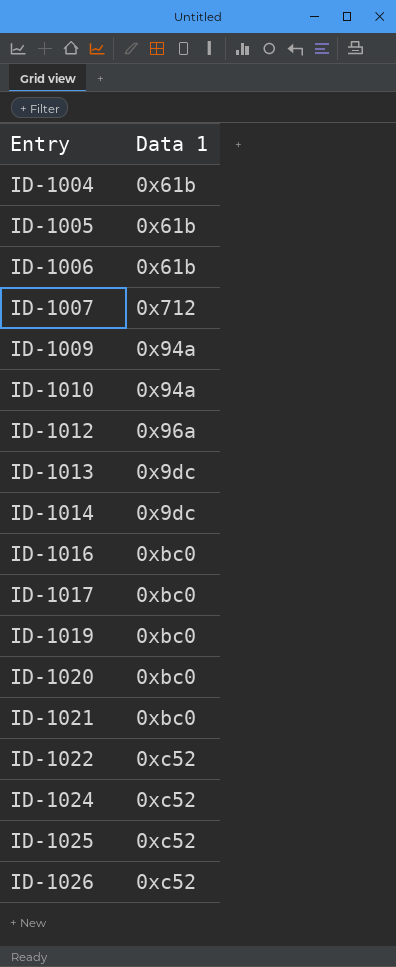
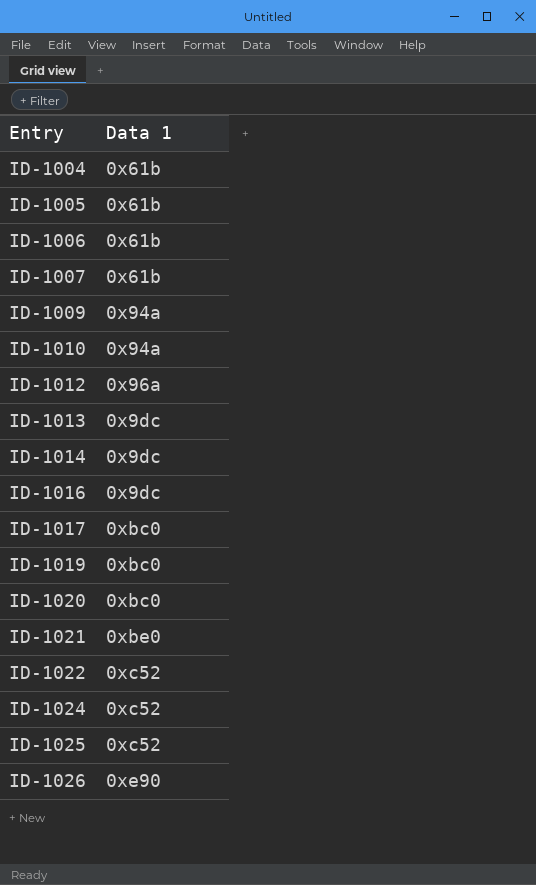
ID-1007 | Data 1: 0x712 -> 0x61b
ID-1016 | Data 1: 0xbc0 -> 0x9dc
ID-1021 | Data 1: 0xbc0 -> 0xbe0
ID-1026 | Data 1: 0xc52 -> 0xe90

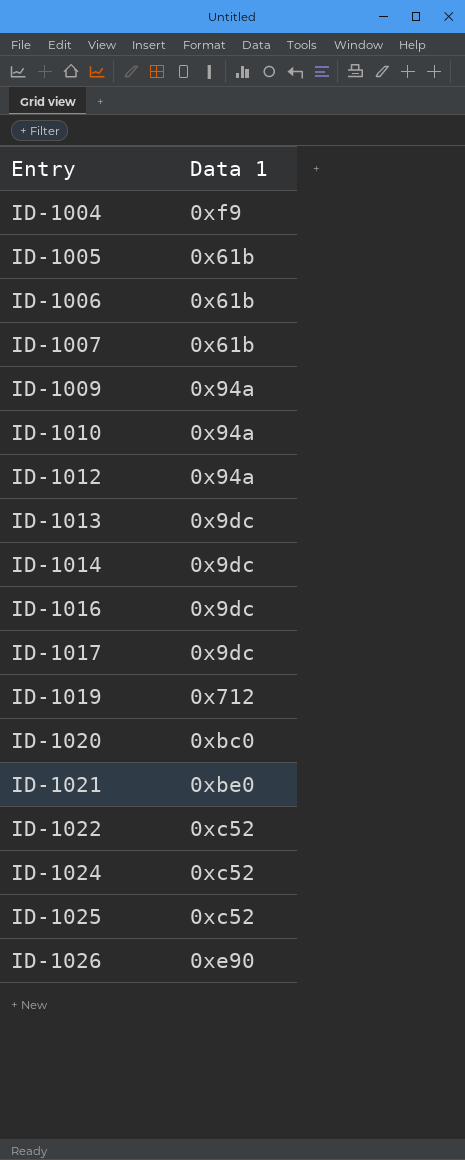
ID-1004 | Data 1: 0x61b -> 0xf9
ID-1012 | Data 1: 0x96a -> 0x94a
ID-1017 | Data 1: 0xbc0 -> 0x9dc
ID-1019 | Data 1: 0xbc0 -> 0x712

